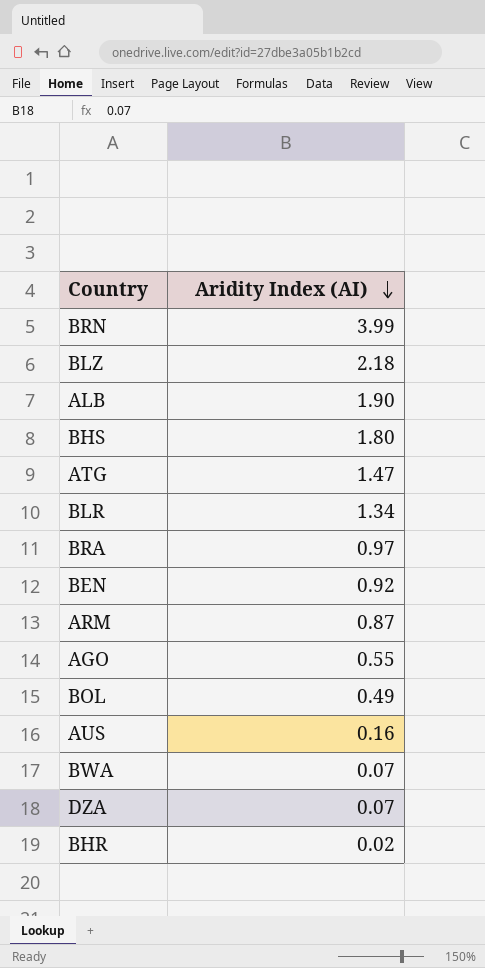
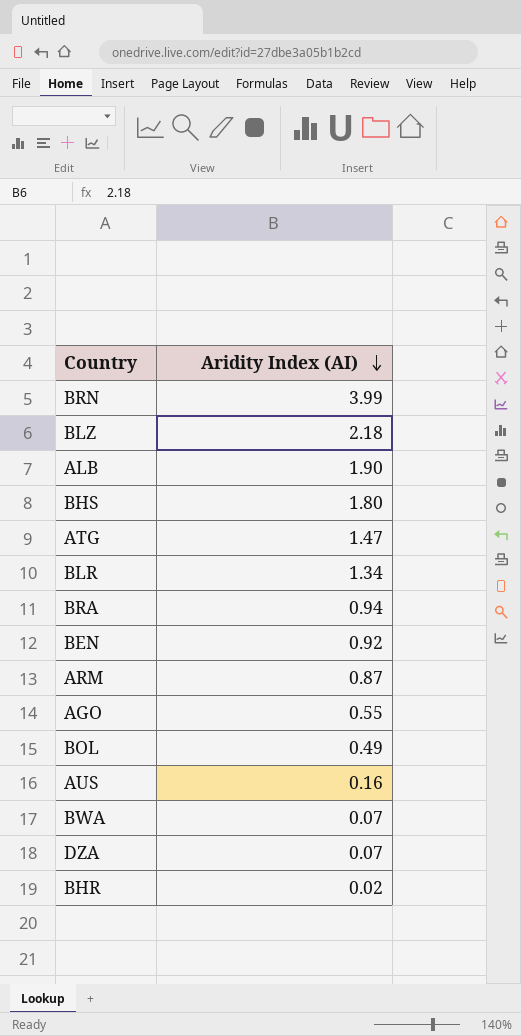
BRA | Aridity Index (AI): 0.97 -> 0.94

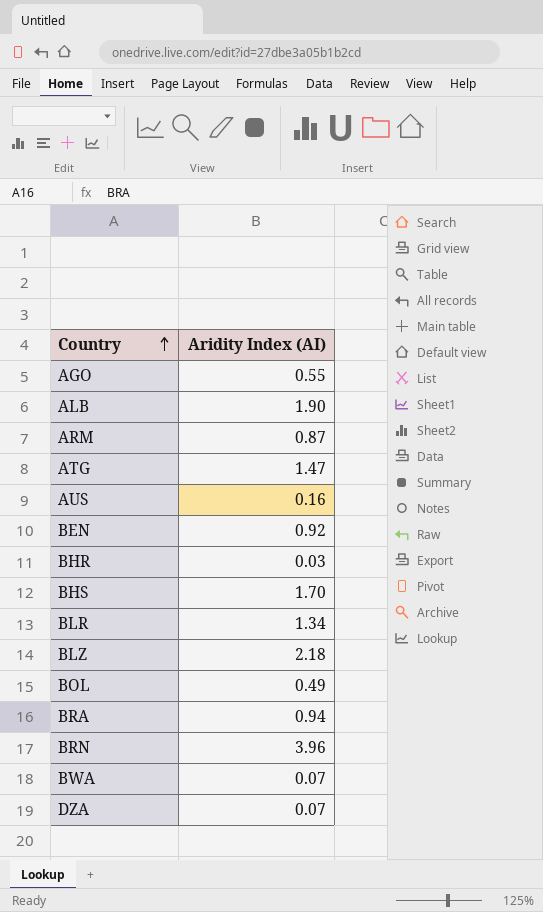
row order: Aridity Index (AI) descending -> Country ascending
BHR | Aridity Index (AI): 0.02 -> 0.03
BHS | Aridity Index (AI): 1.80 -> 1.70
BRN | Aridity Index (AI): 3.99 -> 3.96

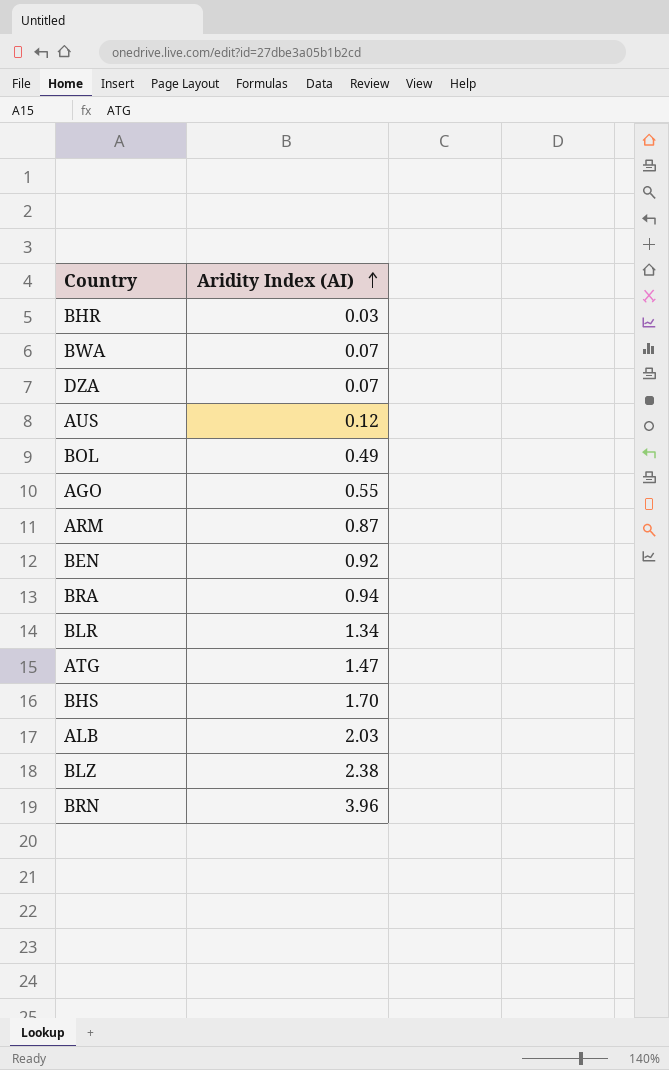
row order: Country ascending -> Aridity Index (AI) ascending
AUS | Aridity Index (AI): 0.16 -> 0.12
ALB | Aridity Index (AI): 1.90 -> 2.03
BLZ | Aridity Index (AI): 2.18 -> 2.38

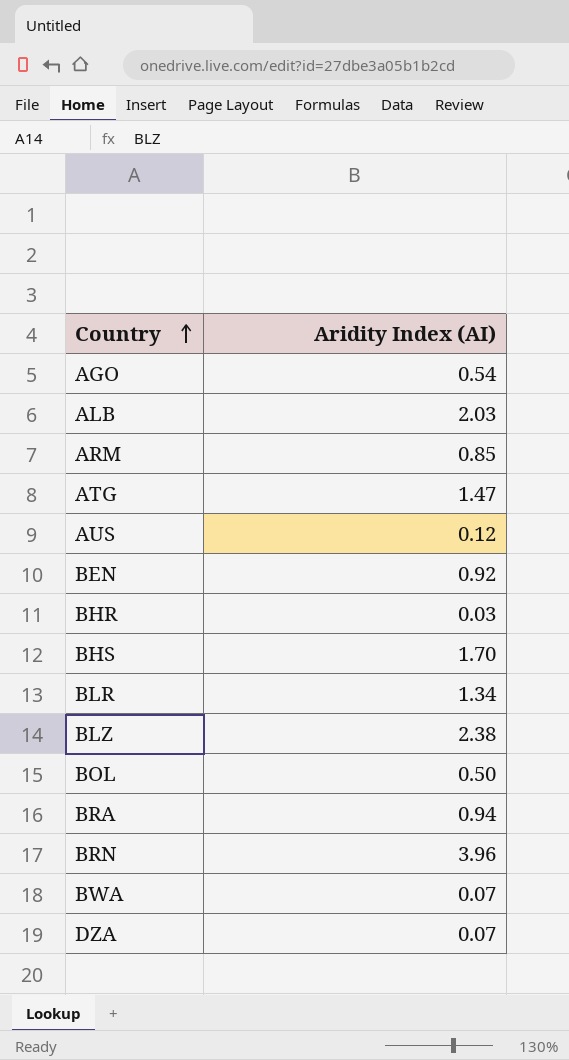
row order: Aridity Index (AI) ascending -> Country ascending
AGO | Aridity Index (AI): 0.55 -> 0.54
ARM | Aridity Index (AI): 0.87 -> 0.85
BOL | Aridity Index (AI): 0.49 -> 0.50

